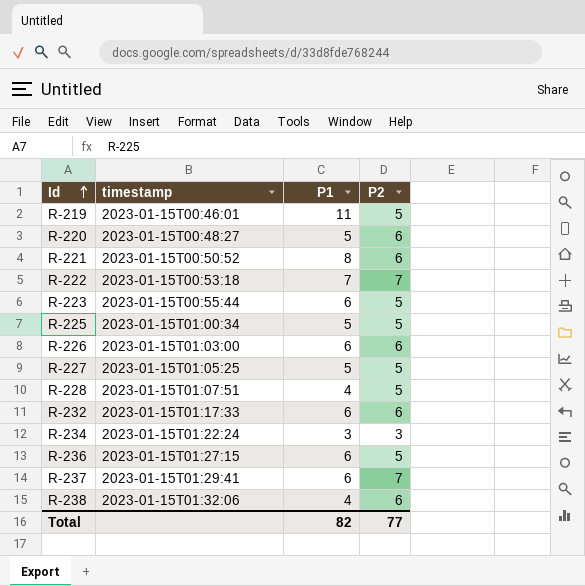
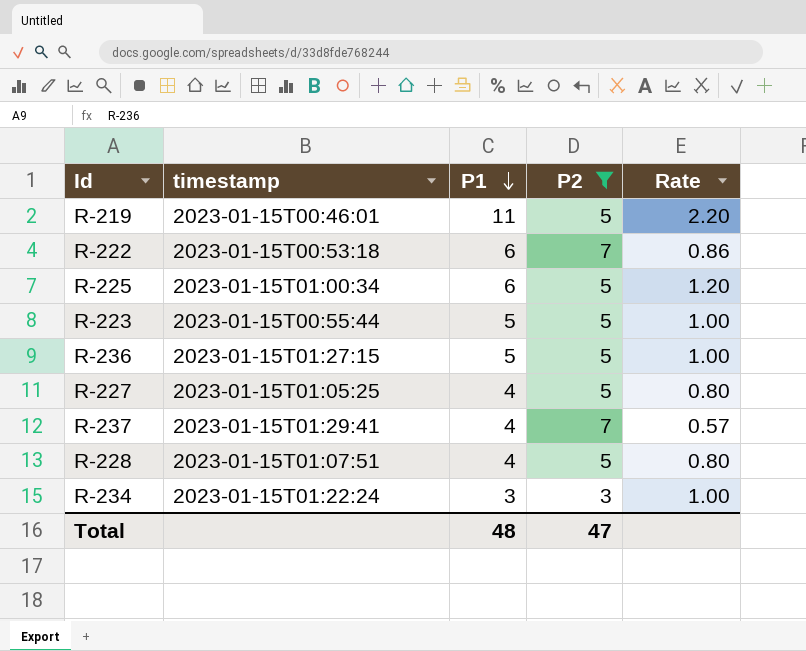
filter: none -> P2 != 6
row order: Id ascending -> P1 descending
column Rate | formula: none -> [P1] / [P2]
R-222 | P1: 7 -> 6
R-225 | P1: 5 -> 6
R-223 | P1: 6 -> 5
R-236 | P1: 6 -> 5
R-227 | P1: 5 -> 4
R-237 | P1: 6 -> 4
Total | P1: 82 -> 48
Total | P2: 77 -> 47

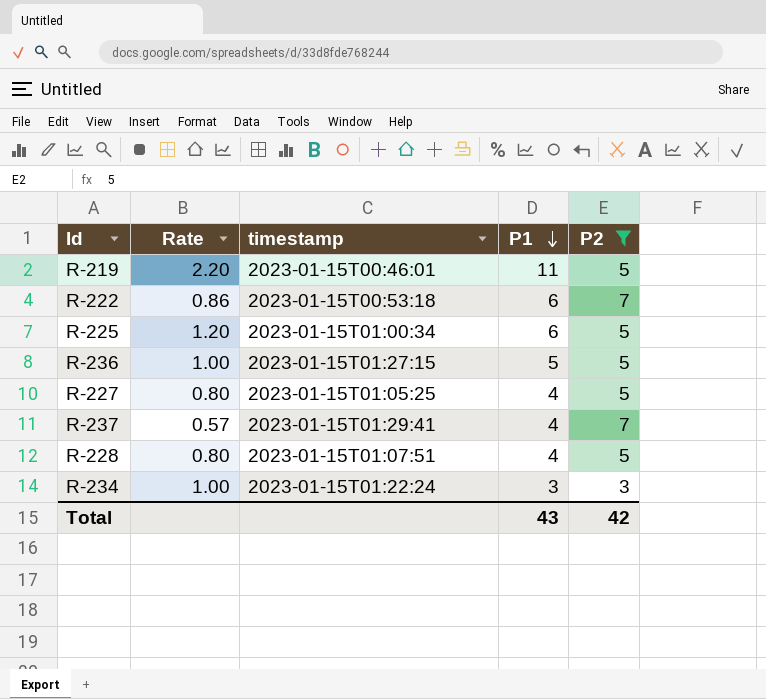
column Rate | position: 5 -> 2
row R-223: 2023-01-15T00:55:44 | 5 | 5 | 1.00 -> none
Total | P1: 48 -> 43
Total | P2: 47 -> 42

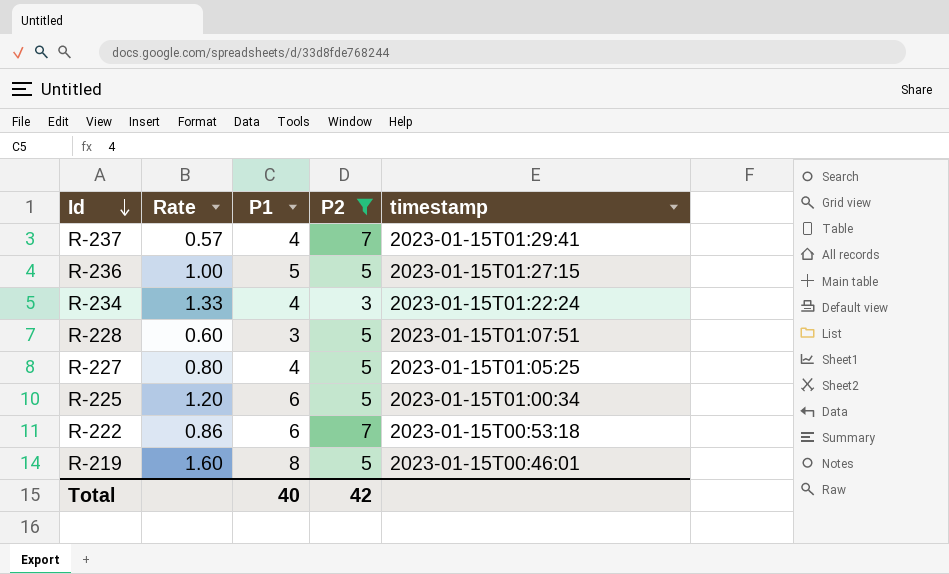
row order: P1 descending -> Id descending
column timestamp | position: 3 -> 5
R-234 | Rate: 1.00 -> 1.33
R-234 | P1: 3 -> 4
R-228 | Rate: 0.80 -> 0.60
R-228 | P1: 4 -> 3
R-219 | Rate: 2.20 -> 1.60
R-219 | P1: 11 -> 8
Total | P1: 43 -> 40

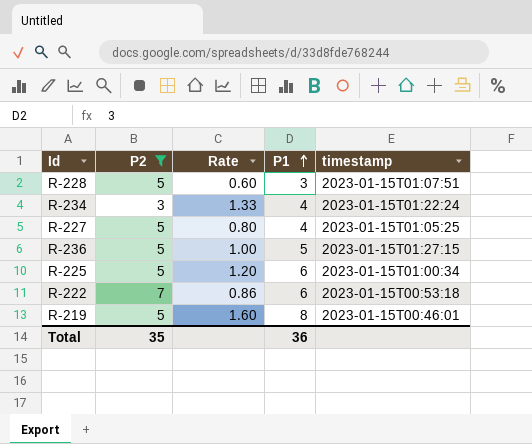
row order: Id descending -> P1 ascending
column P2 | position: 4 -> 2
row R-237: 0.57 | 4 | 7 | 2023-01-15T01:29:41 -> none
Total | P2: 42 -> 35
Total | P1: 40 -> 36

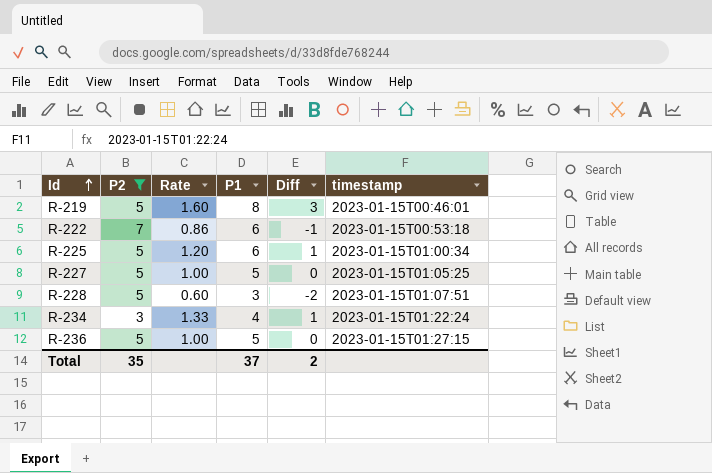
row order: P1 ascending -> Id ascending
column Diff | formula: none -> [P1] - [P2]
R-227 | Rate: 0.80 -> 1.00
R-227 | P1: 4 -> 5
Total | P1: 36 -> 37

